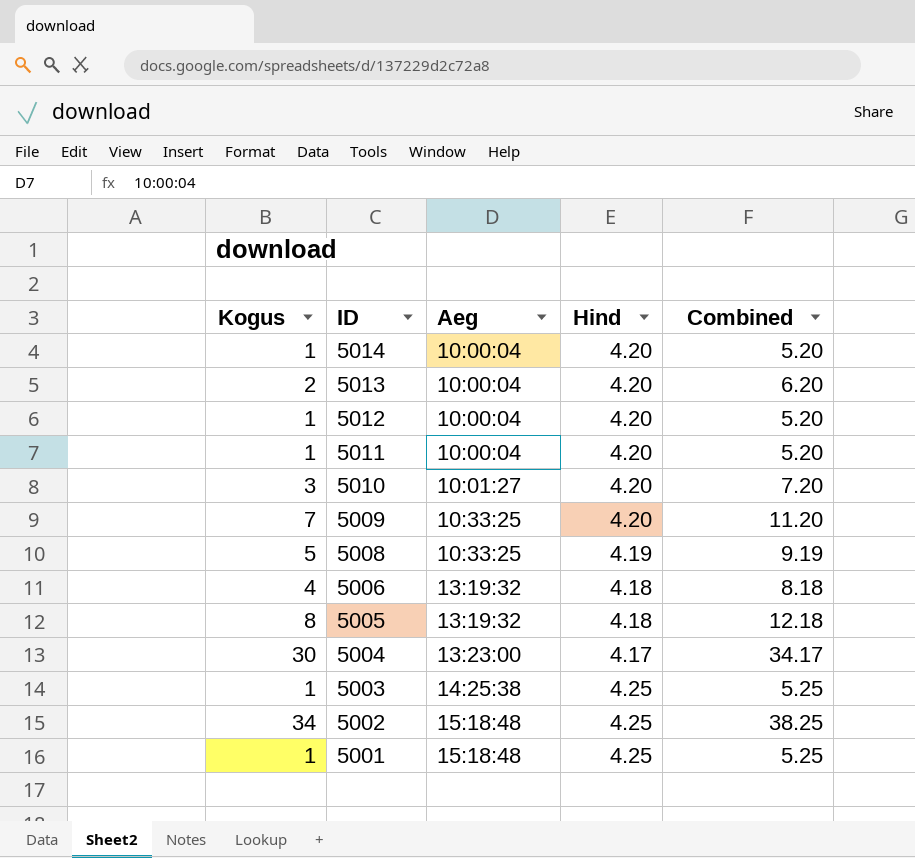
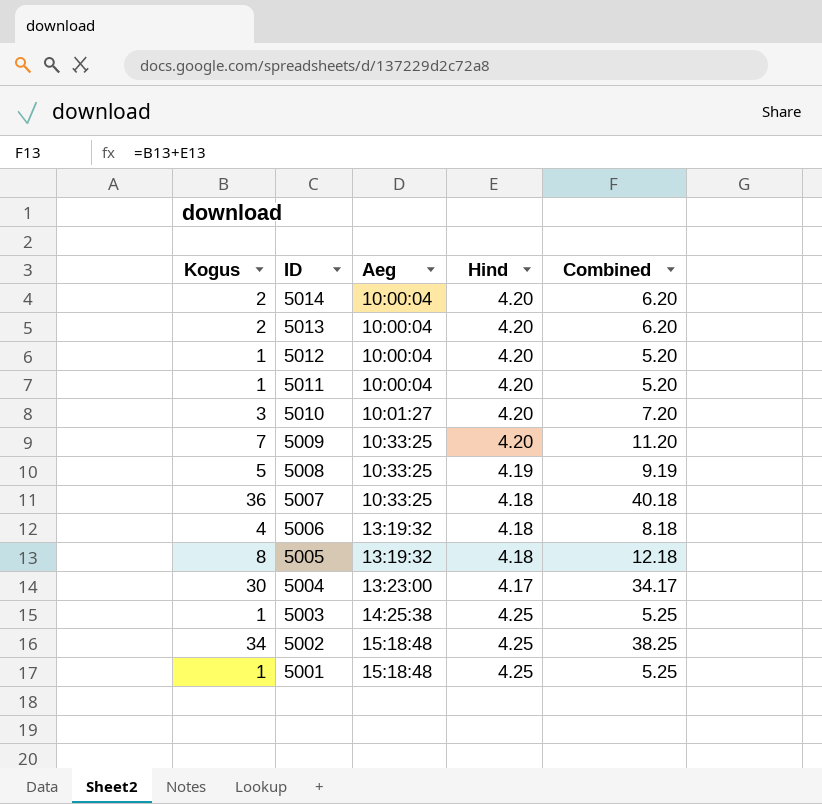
5014 | Kogus: 1 -> 2
5014 | Combined: 5.20 -> 6.20
row 5007: none -> 36 | 10:33:25 | 4.18 | 40.18

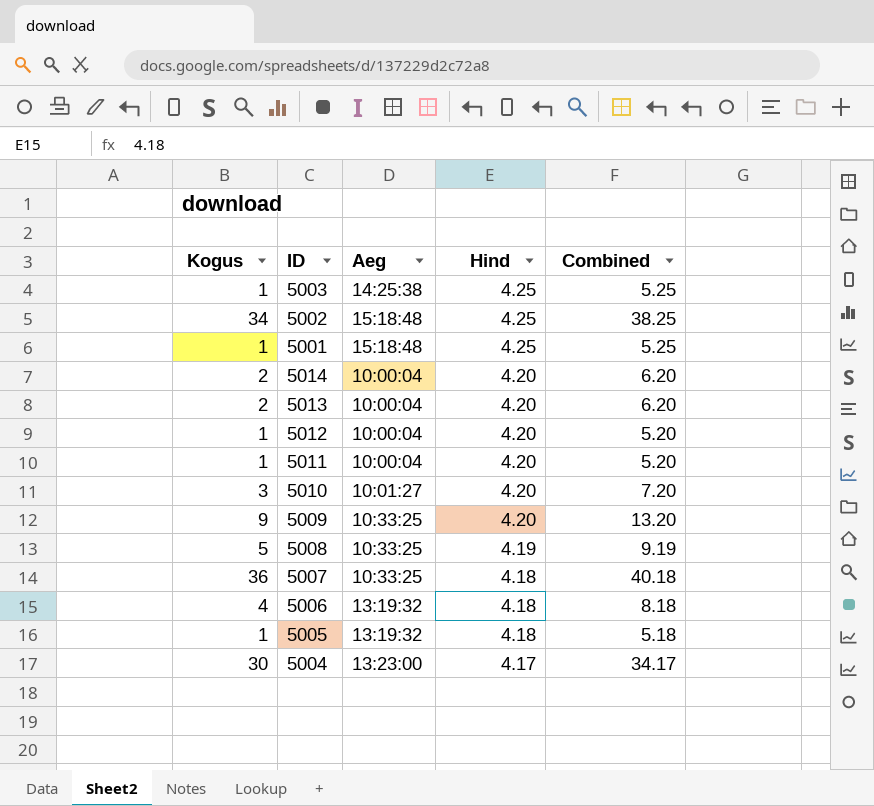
row order: ID descending -> Hind descending
5009 | Kogus: 7 -> 9
5009 | Combined: 11.20 -> 13.20
5005 | Kogus: 8 -> 1
5005 | Combined: 12.18 -> 5.18

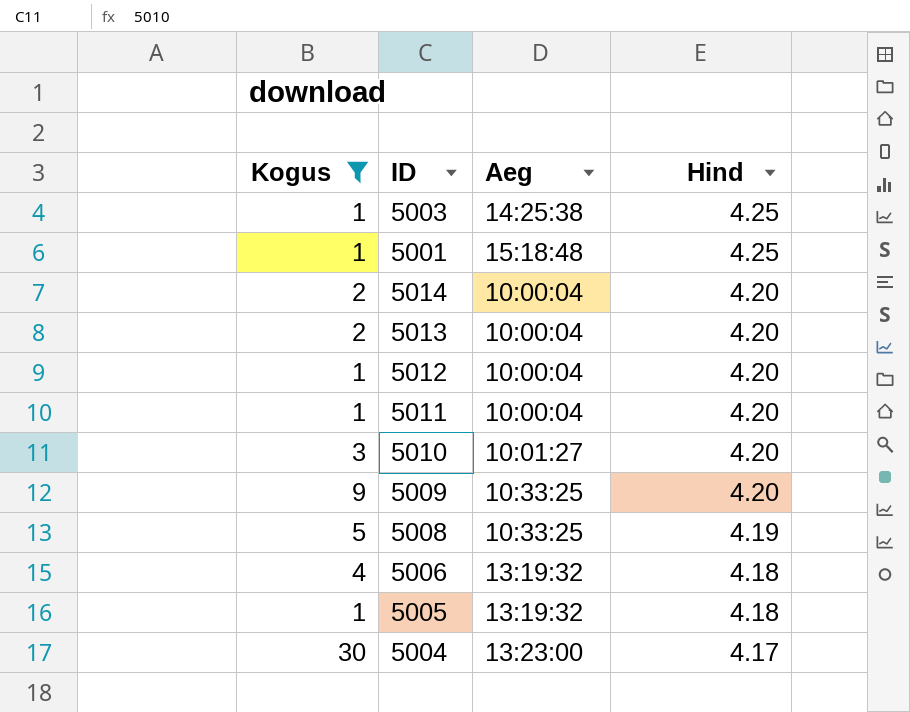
filter: none -> Kogus <= 30
column Combined | formula: [Kogus] + [Hind] -> none

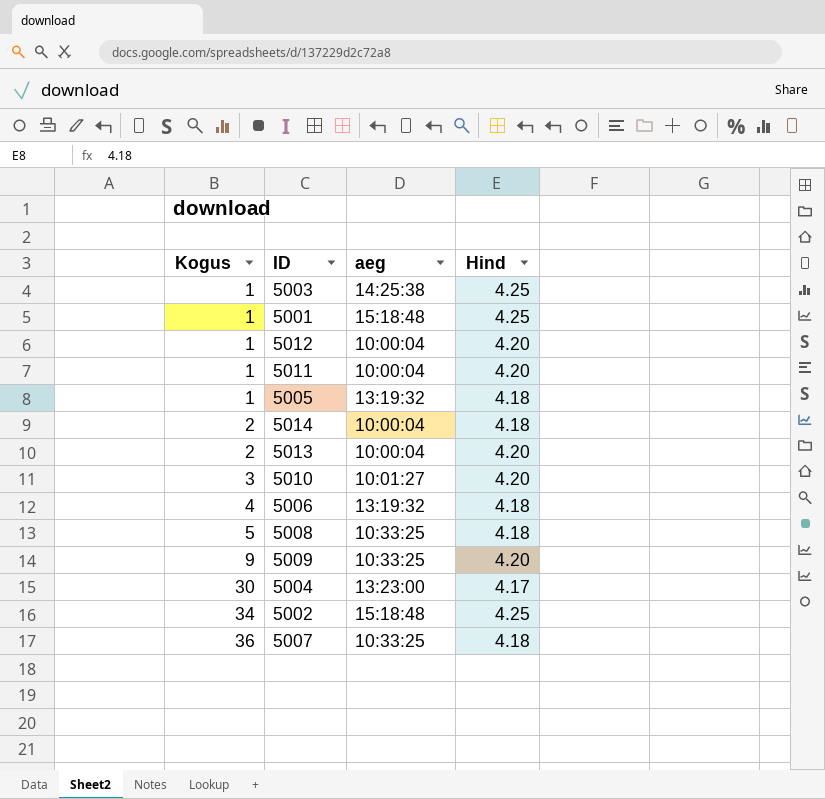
filter: Kogus <= 30 -> none
row order: Hind descending -> Kogus ascending
column name: Aeg -> aeg
5014 | Hind: 4.20 -> 4.18
5008 | Hind: 4.19 -> 4.18

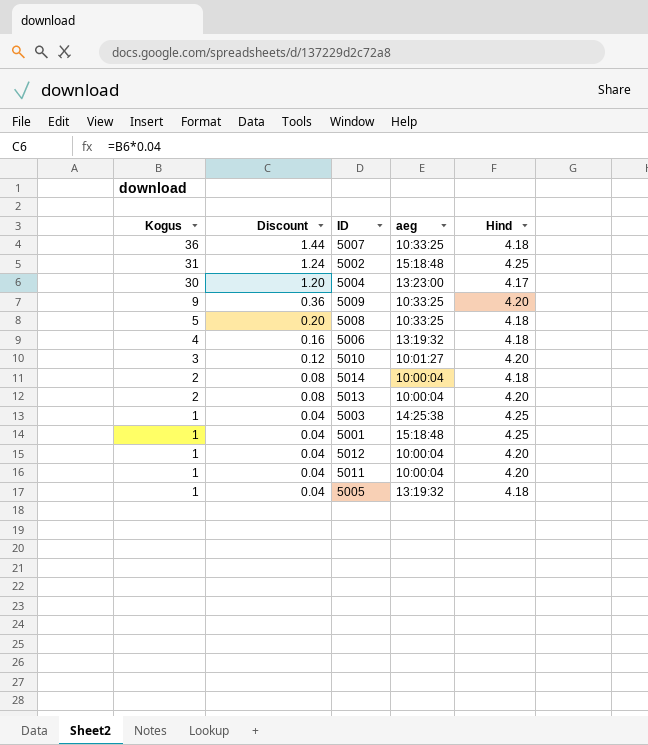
row order: Kogus ascending -> Kogus descending
column Discount | formula: none -> [Kogus] * 0.04
5002 | Kogus: 34 -> 31

